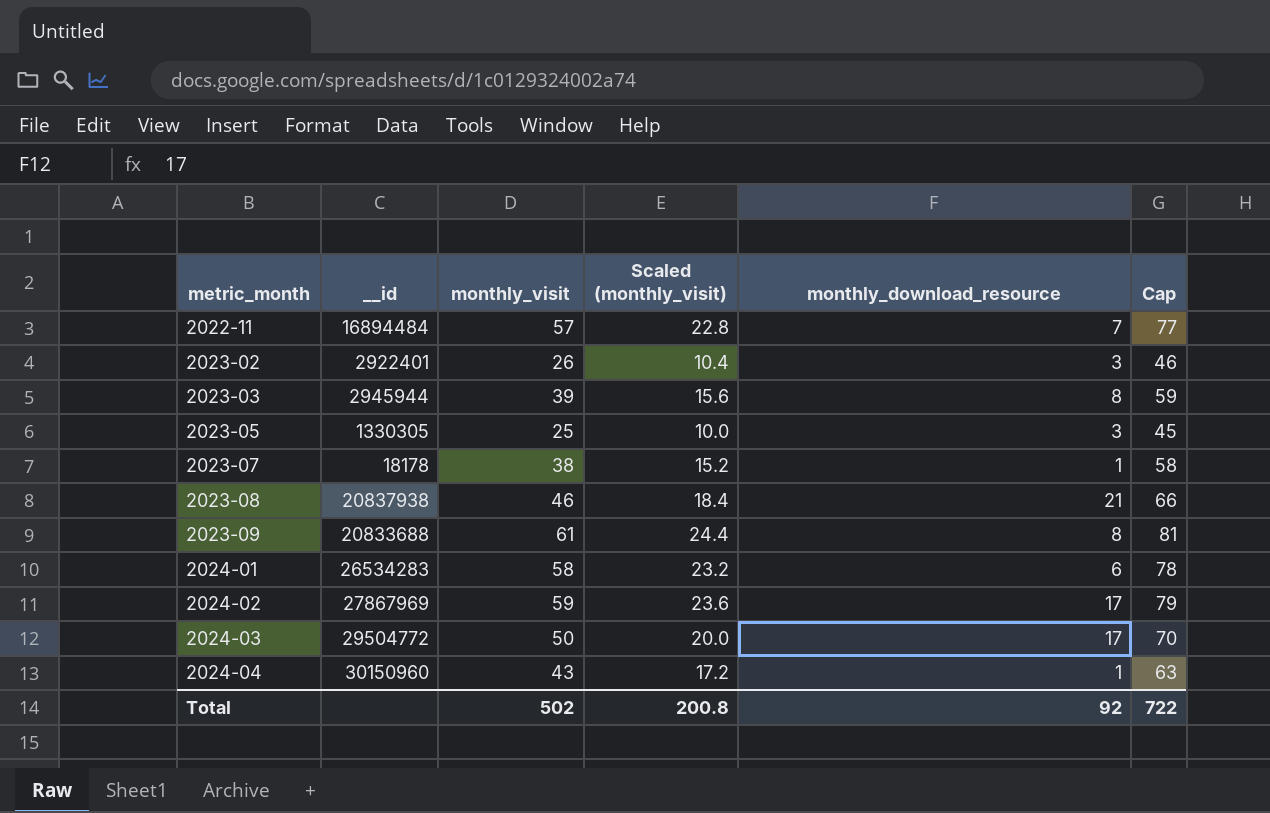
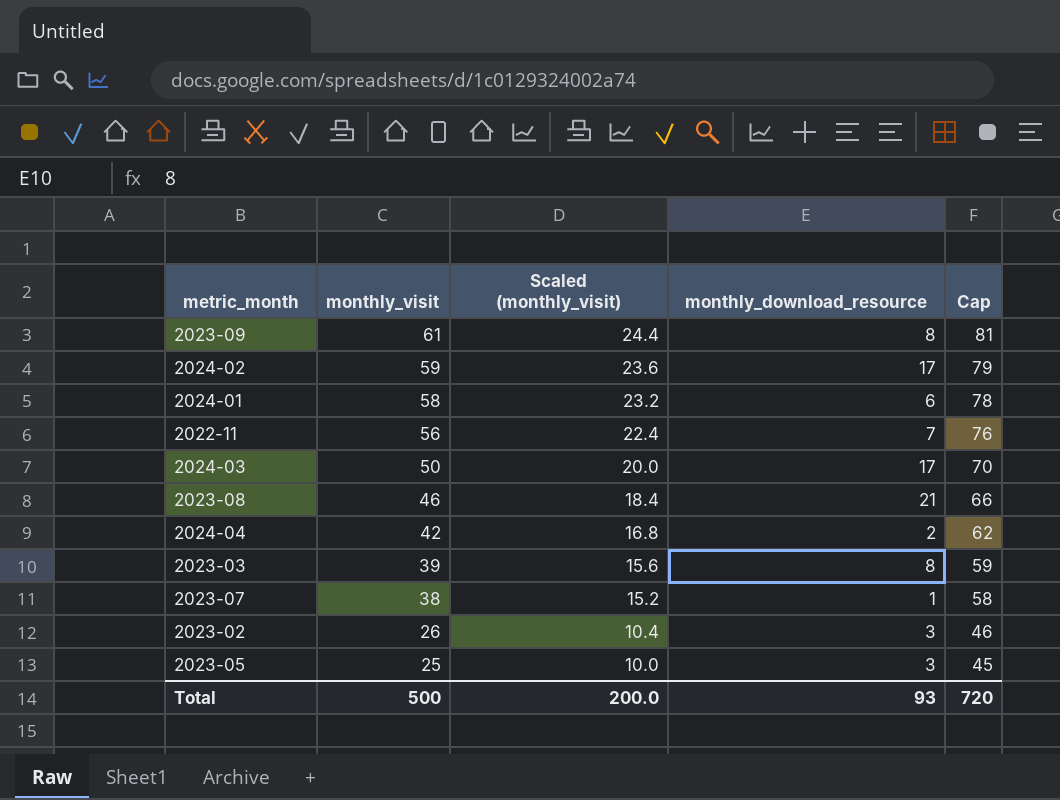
row order: metric_month ascending -> monthly_visit descending
column __id | position: 2 -> none
2022-11 | monthly_visit: 57 -> 56
2022-11 | Scaled (monthly_visit): 22.8 -> 22.4
2022-11 | Cap: 77 -> 76
2024-04 | monthly_visit: 43 -> 42
2024-04 | Scaled (monthly_visit): 17.2 -> 16.8
2024-04 | monthly_download_resource: 1 -> 2
2024-04 | Cap: 63 -> 62
Total | monthly_visit: 502 -> 500
Total | Scaled (monthly_visit): 200.8 -> 200.0
Total | monthly_download_resource: 92 -> 93
Total | Cap: 722 -> 720

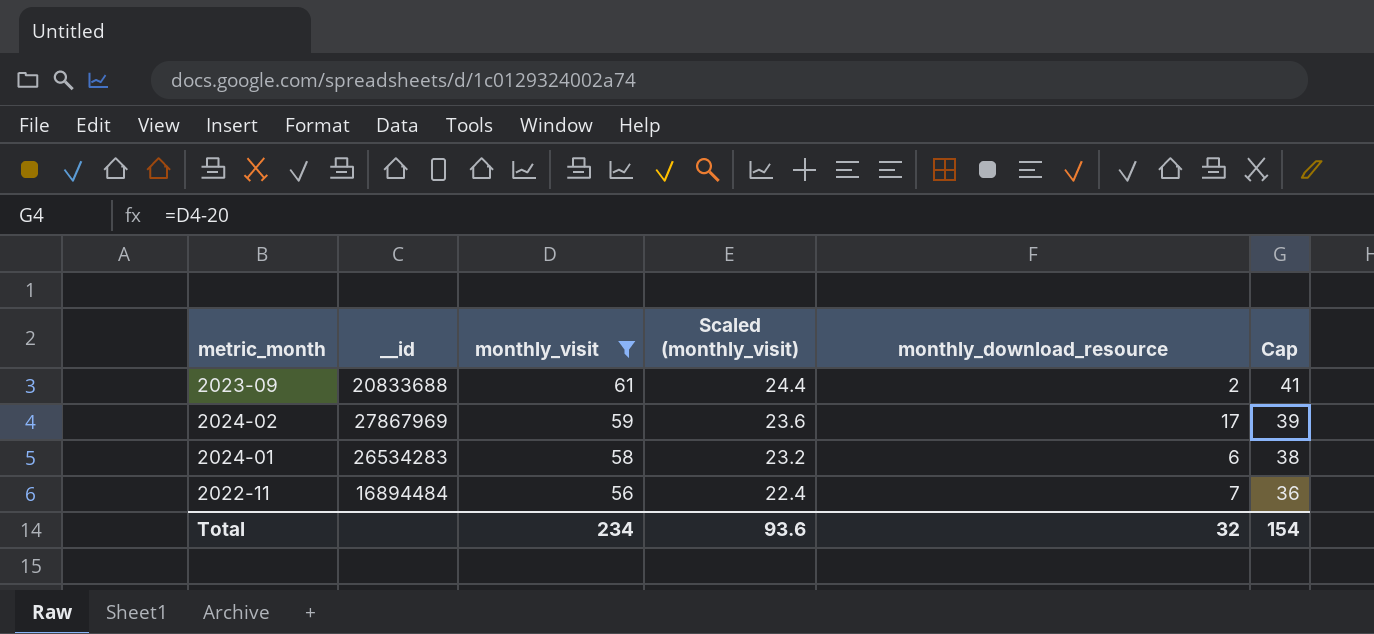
filter: none -> monthly_visit >= 56
column __id | position: none -> 2
column Cap | formula: [monthly_visit] + 20 -> [monthly_visit] - 20
2023-09 | monthly_download_resource: 8 -> 2
Total | monthly_visit: 500 -> 234
Total | Scaled (monthly_visit): 200.0 -> 93.6
Total | monthly_download_resource: 93 -> 32
Total | Cap: 720 -> 154

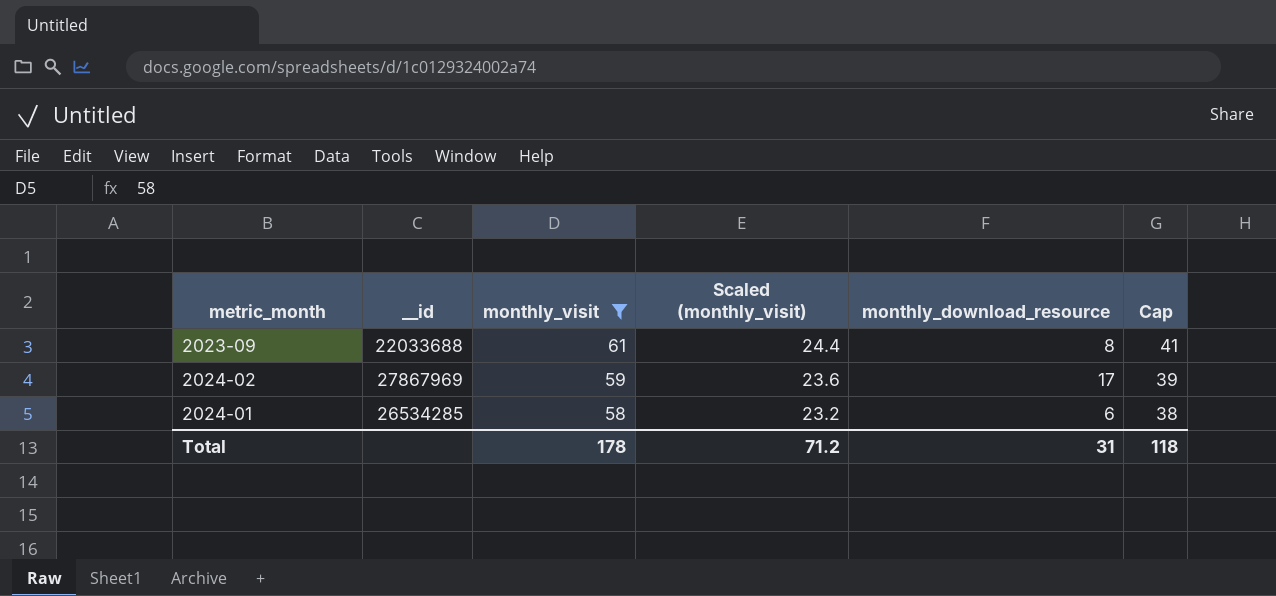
row 2022-11: 16894484 | 56 | 22.4 | 7 | 36 -> none
2023-09 | __id: 20833688 -> 22033688
2023-09 | monthly_download_resource: 2 -> 8
2024-01 | __id: 26534283 -> 26534285
Total | monthly_visit: 234 -> 178
Total | Scaled (monthly_visit): 93.6 -> 71.2
Total | monthly_download_resource: 32 -> 31
Total | Cap: 154 -> 118

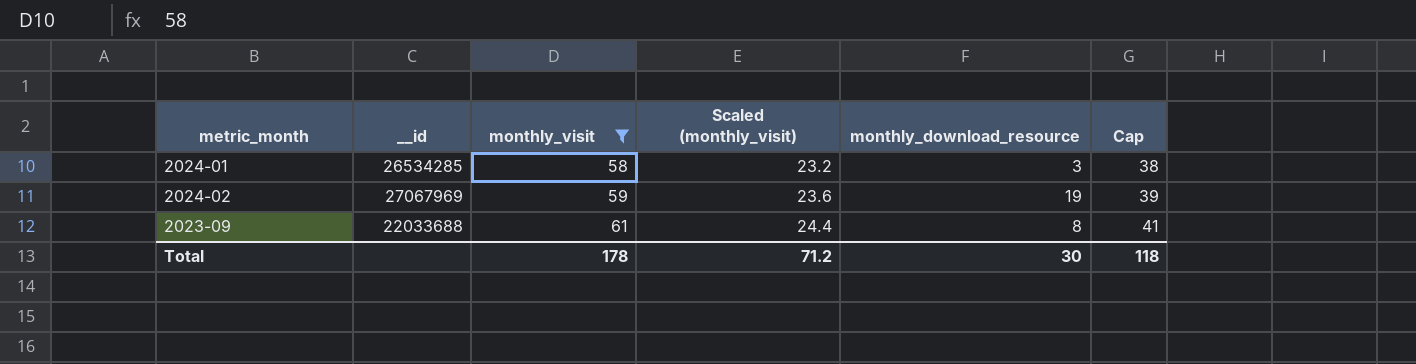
row order: monthly_visit descending -> monthly_visit ascending
2024-01 | monthly_download_resource: 6 -> 3
2024-02 | __id: 27867969 -> 27067969
2024-02 | monthly_download_resource: 17 -> 19
Total | monthly_download_resource: 31 -> 30

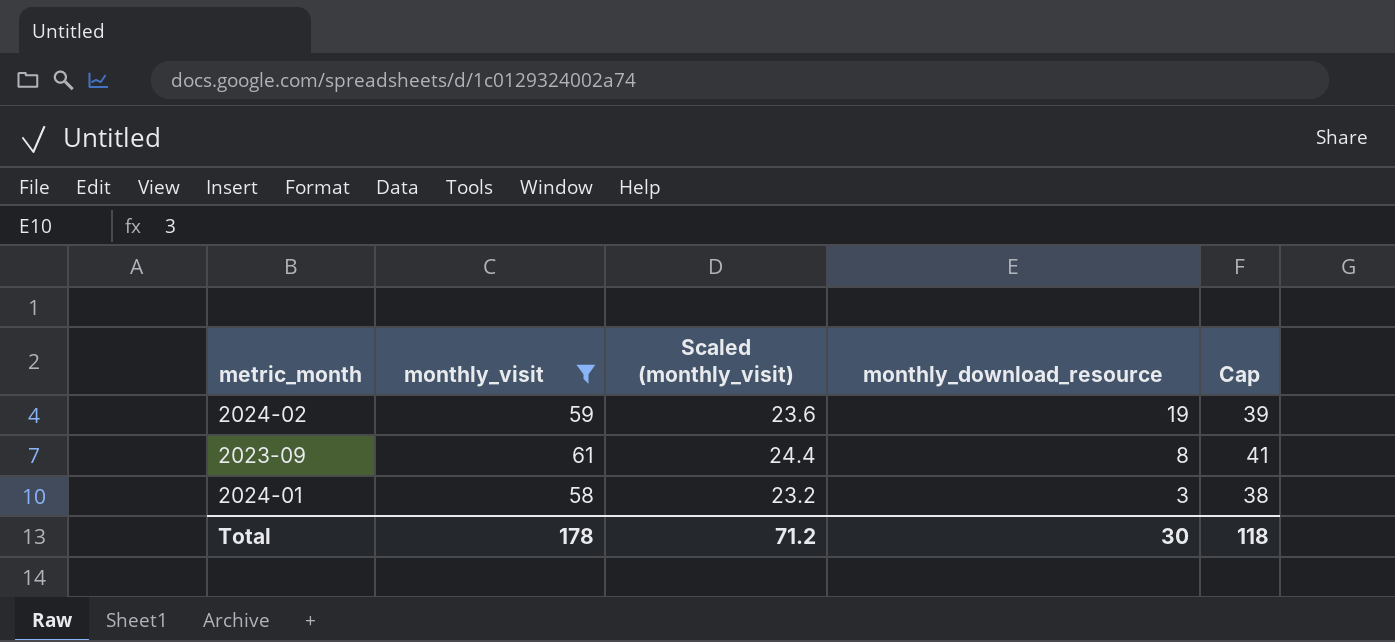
row order: monthly_visit ascending -> monthly_download_resource descending
column __id | position: 2 -> none

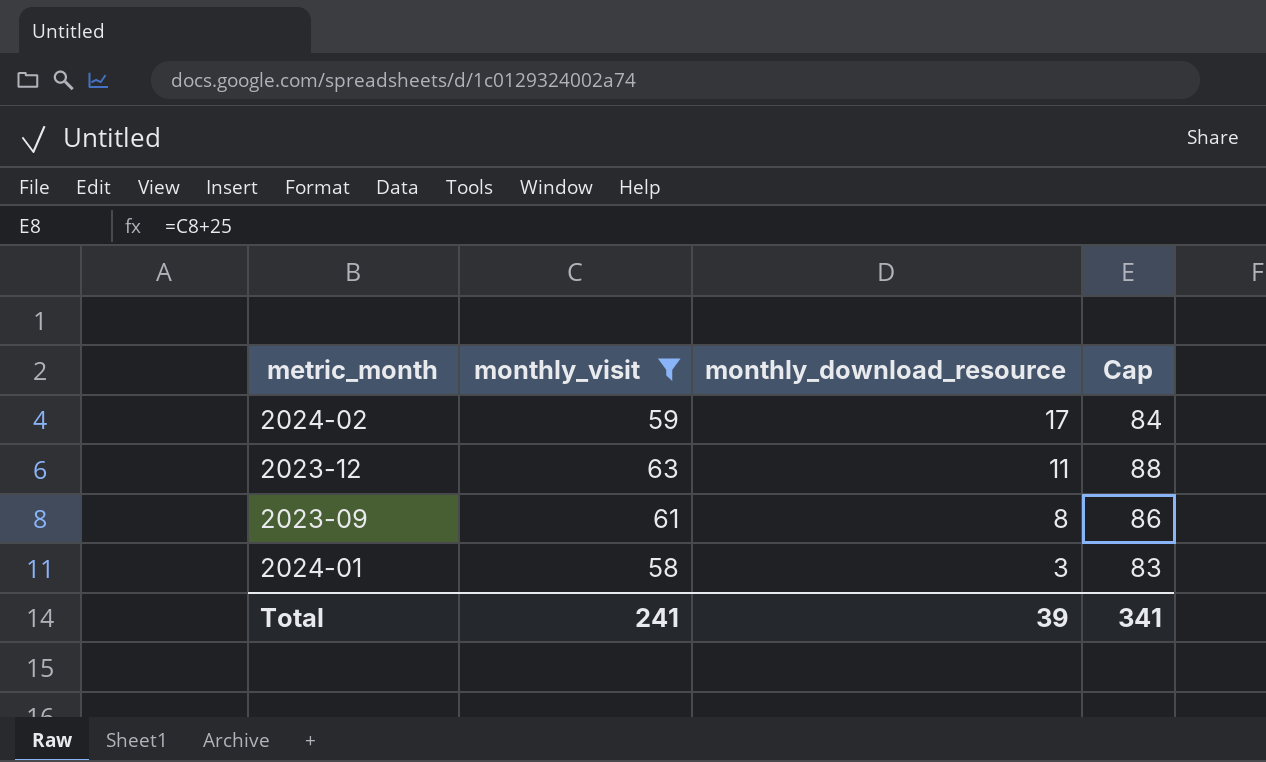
column Scaled (monthly_visit) | formula: [monthly_visit] * 0.4 -> none
column Cap | formula: [monthly_visit] - 20 -> [monthly_visit] + 25
2024-02 | monthly_download_resource: 19 -> 17
row 2023-12: none -> 63 | 11 | 88
Total | monthly_visit: 178 -> 241
Total | monthly_download_resource: 30 -> 39
Total | Cap: 118 -> 341

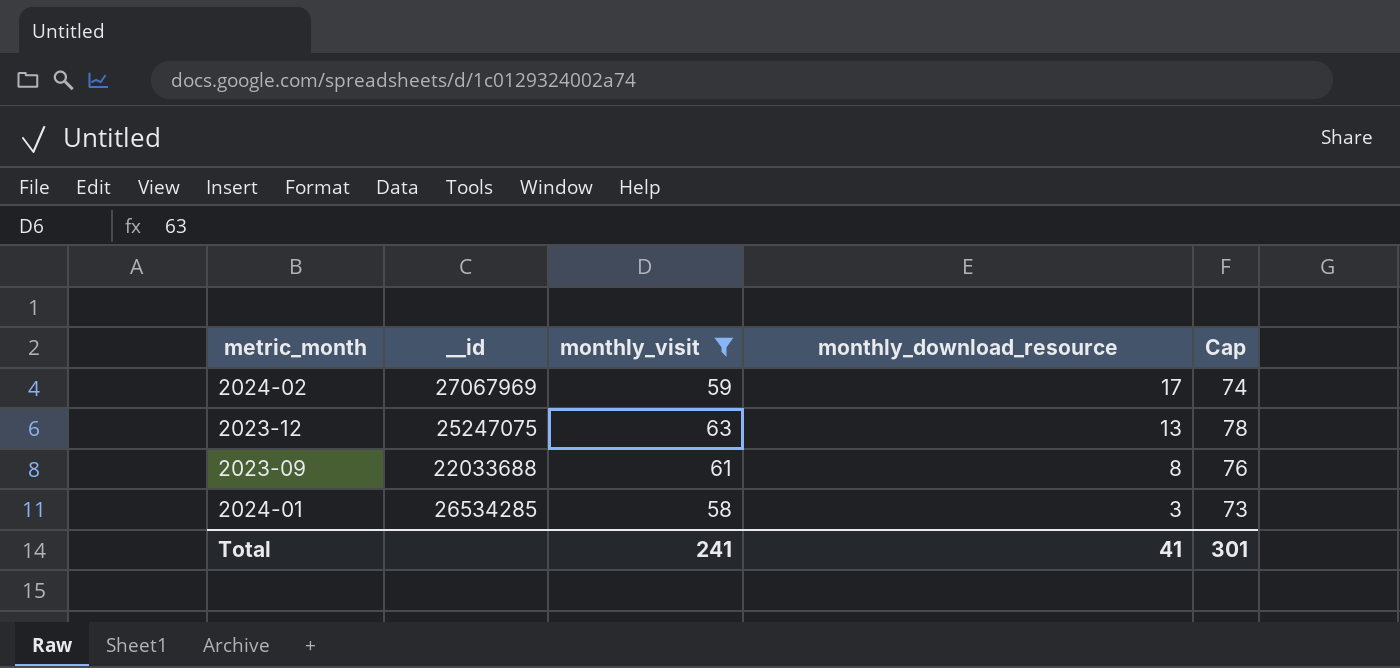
column __id | position: none -> 2
column Cap | formula: [monthly_visit] + 25 -> [monthly_visit] + 15
2023-12 | monthly_download_resource: 11 -> 13
Total | monthly_download_resource: 39 -> 41
Total | Cap: 341 -> 301

